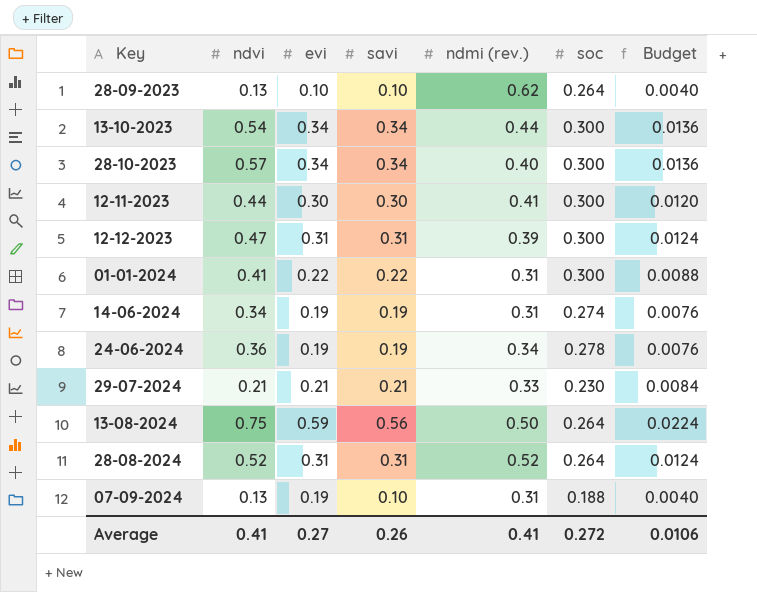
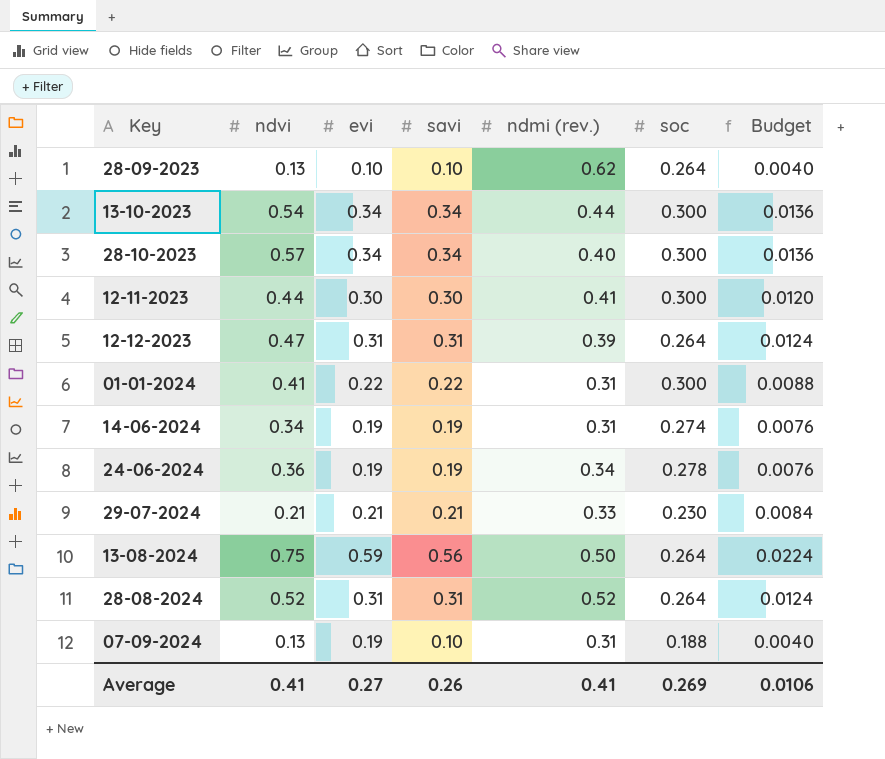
12-12-2023 | soc: 0.300 -> 0.264
Average | soc: 0.272 -> 0.269

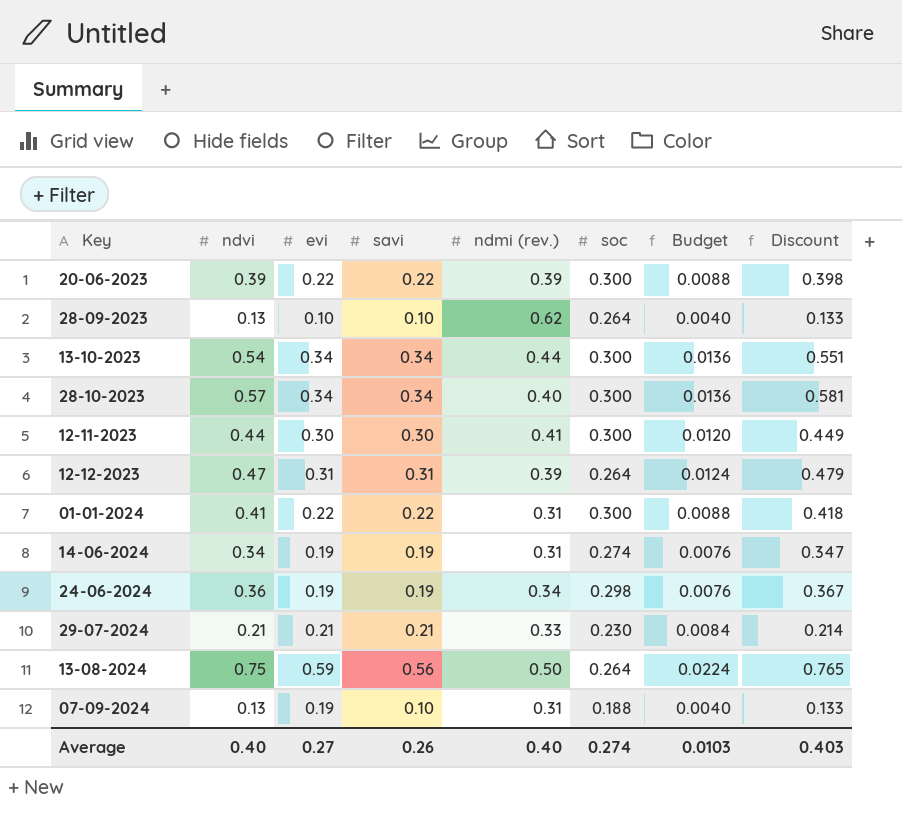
column Discount | formula: none -> [ndvi] * 1.02
row 28-08-2024: 0.52 | 0.31 | 0.31 | 0.52 | 0.264 | 0.0124 -> none
row 20-06-2023: none -> 0.39 | 0.22 | 0.22 | 0.39 | 0.300 | 0.0088 | 0.398
24-06-2024 | soc: 0.278 -> 0.298
Average | ndvi: 0.41 -> 0.40
Average | ndmi (rev.): 0.41 -> 0.40
Average | soc: 0.269 -> 0.274
Average | Budget: 0.0106 -> 0.0103

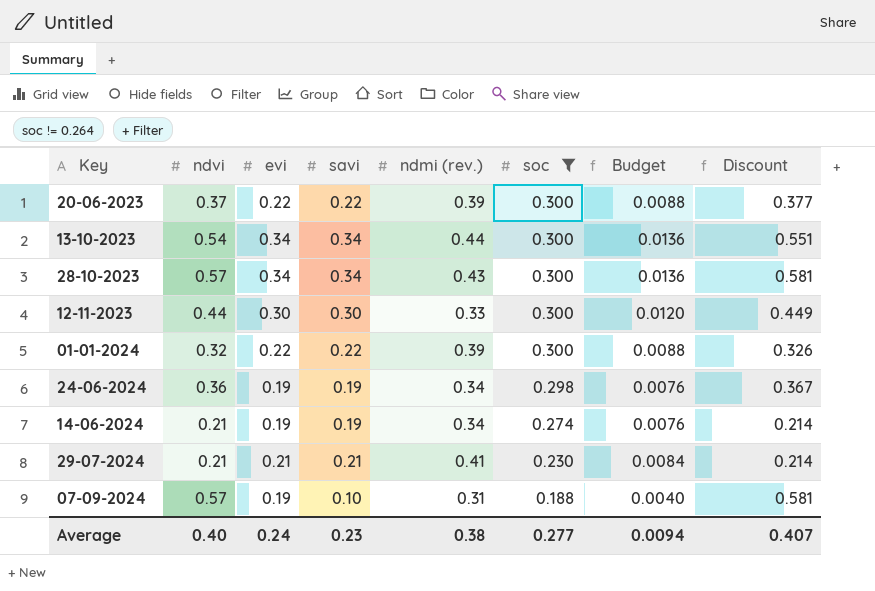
filter: none -> soc != 0.264
row order: Key ascending -> soc descending
20-06-2023 | ndvi: 0.39 -> 0.37
20-06-2023 | Discount: 0.398 -> 0.377
28-10-2023 | ndmi (rev.): 0.40 -> 0.43
12-11-2023 | ndmi (rev.): 0.41 -> 0.33
01-01-2024 | ndvi: 0.41 -> 0.32
01-01-2024 | ndmi (rev.): 0.31 -> 0.39
01-01-2024 | Discount: 0.418 -> 0.326
14-06-2024 | ndvi: 0.34 -> 0.21
14-06-2024 | ndmi (rev.): 0.31 -> 0.34
14-06-2024 | Discount: 0.347 -> 0.214
29-07-2024 | ndmi (rev.): 0.33 -> 0.41
07-09-2024 | ndvi: 0.13 -> 0.57
07-09-2024 | Discount: 0.133 -> 0.581
Average | evi: 0.27 -> 0.24
Average | savi: 0.26 -> 0.23
Average | ndmi (rev.): 0.40 -> 0.38
Average | soc: 0.274 -> 0.277
Average | Budget: 0.0103 -> 0.0094
Average | Discount: 0.403 -> 0.407

